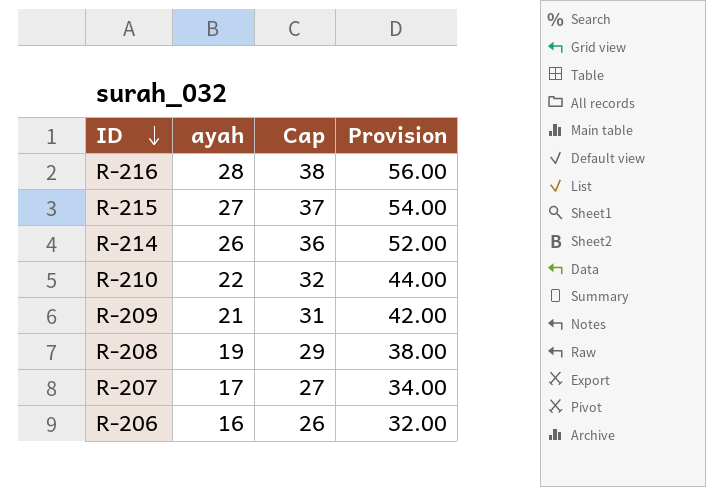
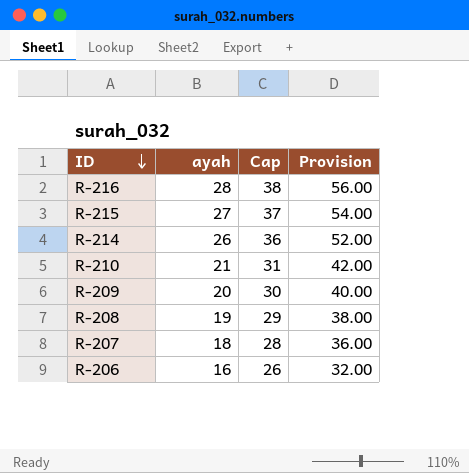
R-210 | ayah: 22 -> 21
R-210 | Cap: 32 -> 31
R-210 | Provision: 44.00 -> 42.00
R-209 | ayah: 21 -> 20
R-209 | Cap: 31 -> 30
R-209 | Provision: 42.00 -> 40.00
R-207 | ayah: 17 -> 18
R-207 | Cap: 27 -> 28
R-207 | Provision: 34.00 -> 36.00

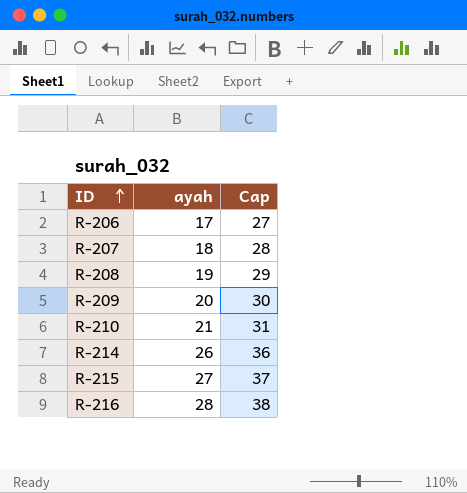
row order: ID descending -> ID ascending
column Provision | formula: [ayah] * 2 -> none
R-206 | ayah: 16 -> 17
R-206 | Cap: 26 -> 27

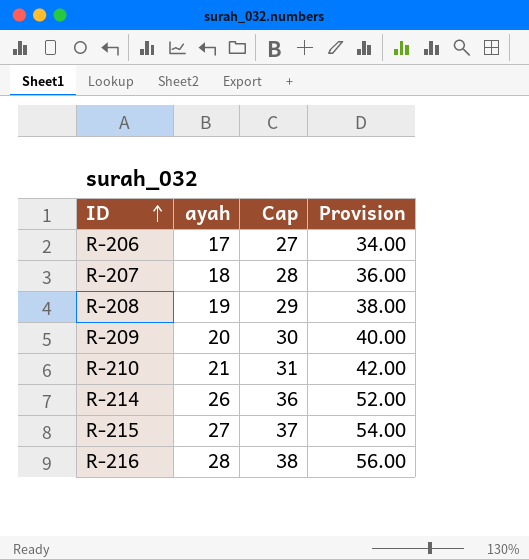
column Provision | formula: none -> [ayah] * 2

